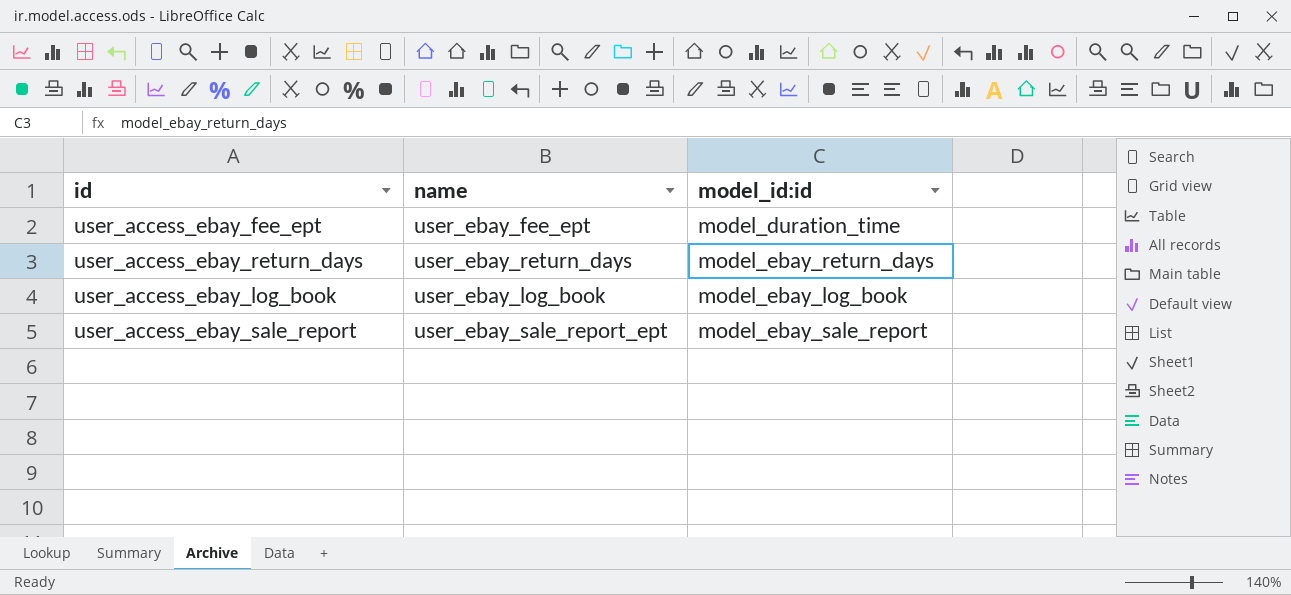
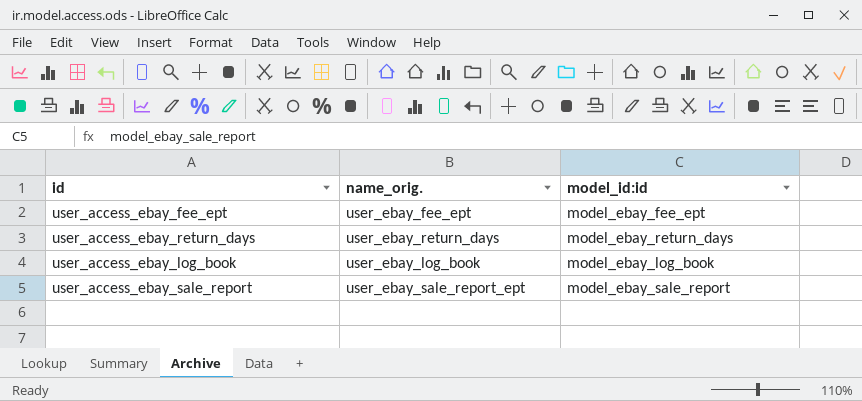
column name: name -> name_orig.
user_access_ebay_fee_ept | model_id:id: model_duration_time -> model_ebay_fee_ept

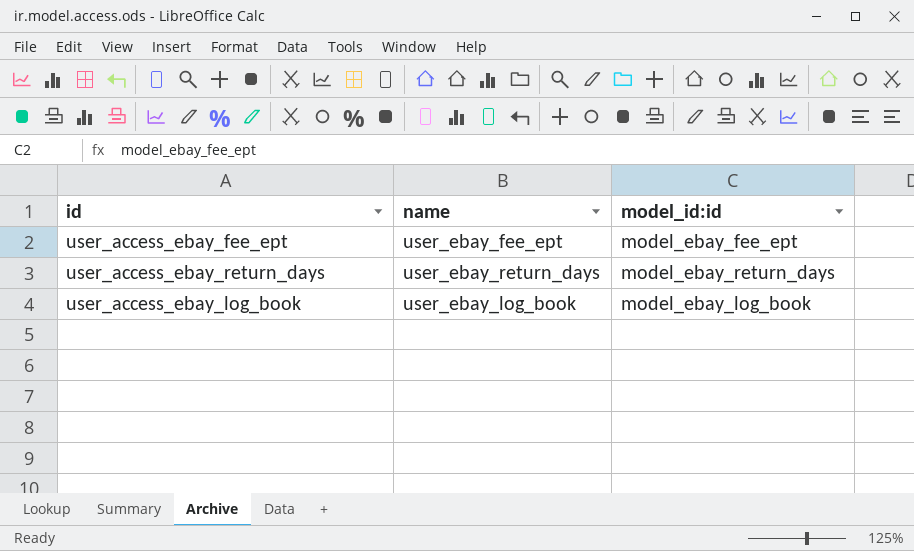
column name: name_orig. -> name
row user_access_ebay_sale_report: user_ebay_sale_report_ept | model_ebay_sale_report -> none

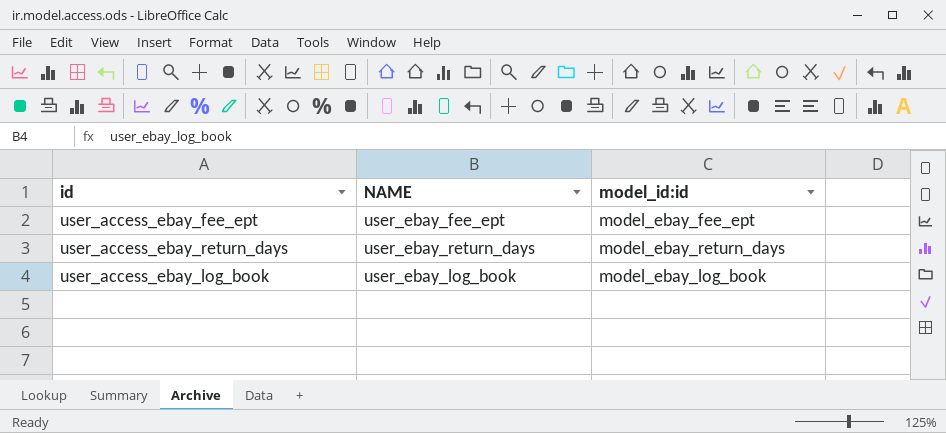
column name: name -> NAME

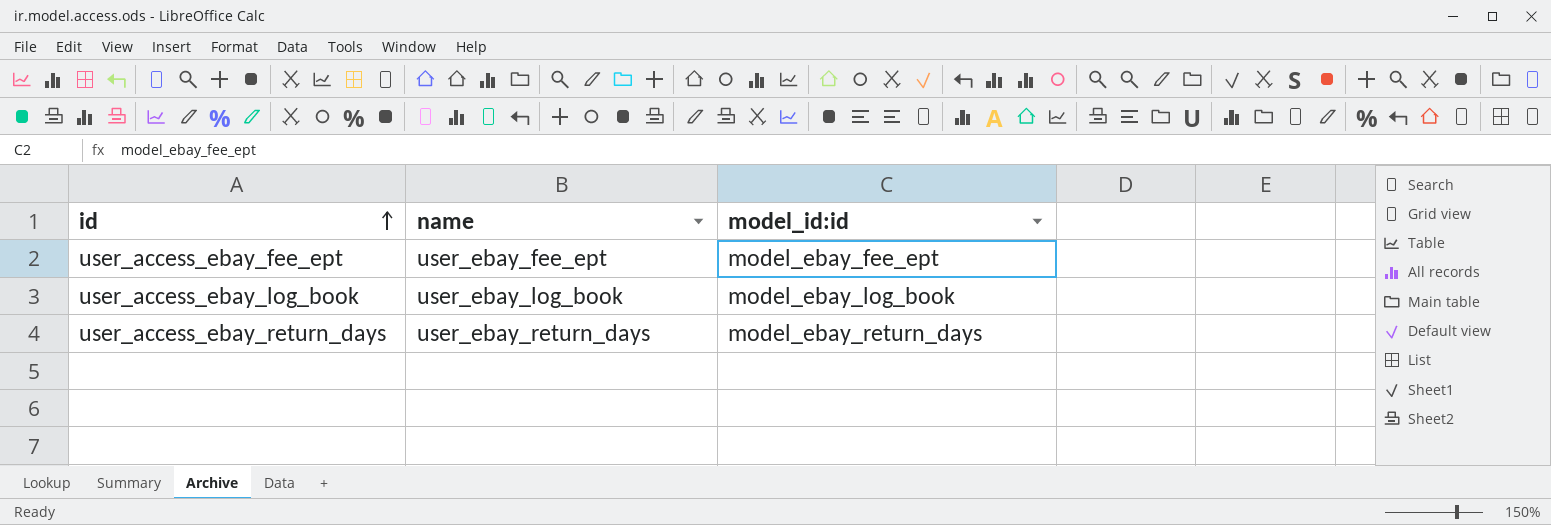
row order: none -> id ascending
column name: NAME -> name

